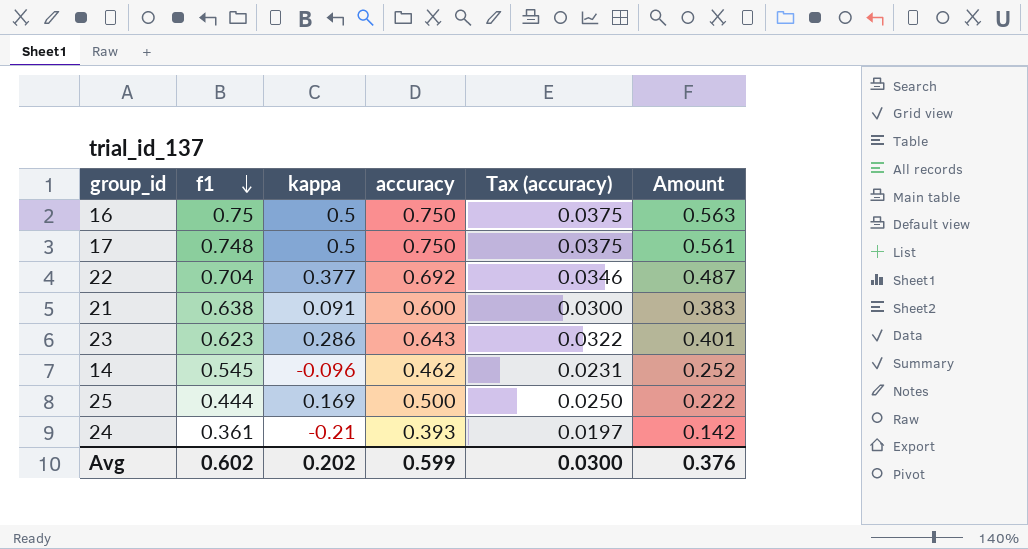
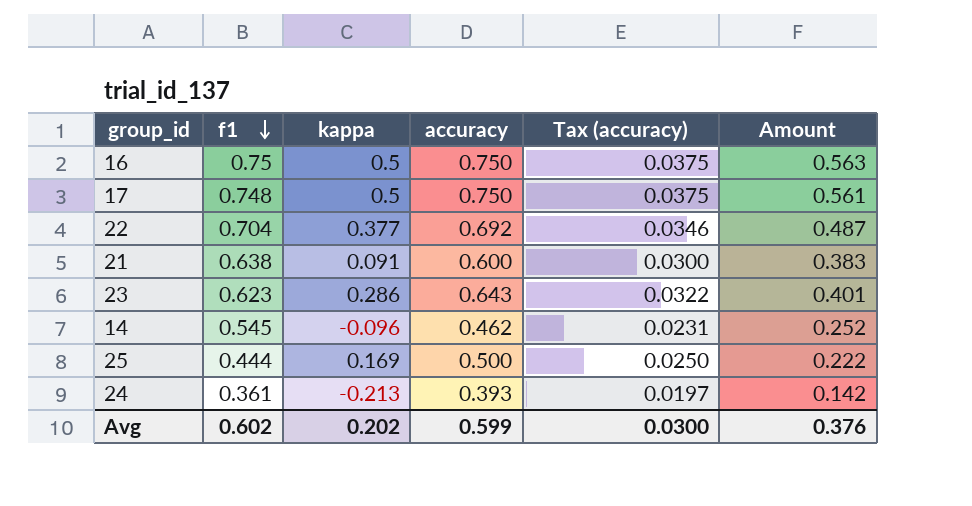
24 | kappa: -0.21 -> -0.213

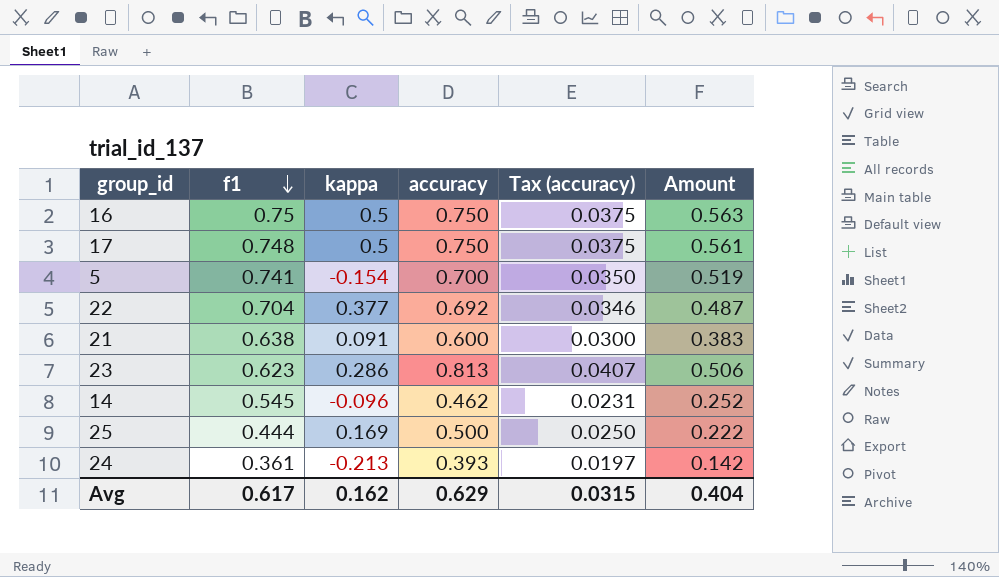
row 5: none -> 0.741 | -0.154 | 0.700 | 0.0350 | 0.519
23 | accuracy: 0.643 -> 0.813
23 | Tax (accuracy): 0.0322 -> 0.0407
23 | Amount: 0.401 -> 0.506
Avg | f1: 0.602 -> 0.617
Avg | kappa: 0.202 -> 0.162
Avg | accuracy: 0.599 -> 0.629
Avg | Tax (accuracy): 0.0300 -> 0.0315
Avg | Amount: 0.376 -> 0.404

